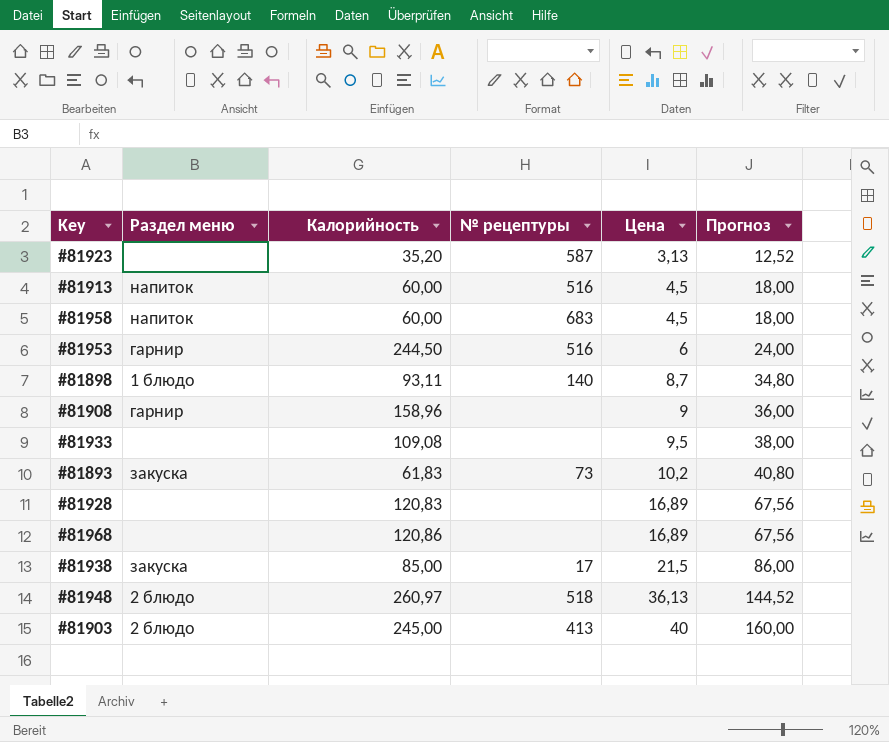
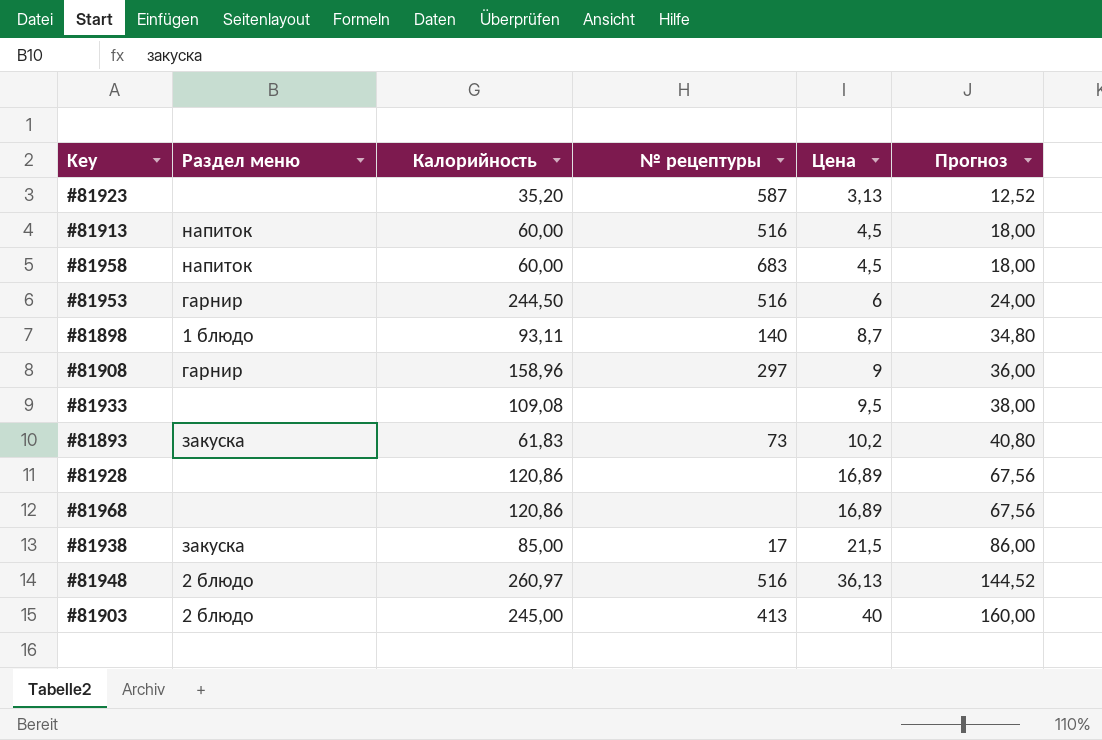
#81908 | № рецептуры: none -> 297
#81928 | Калорийность: 120,83 -> 120,86
#81948 | № рецептуры: 518 -> 516

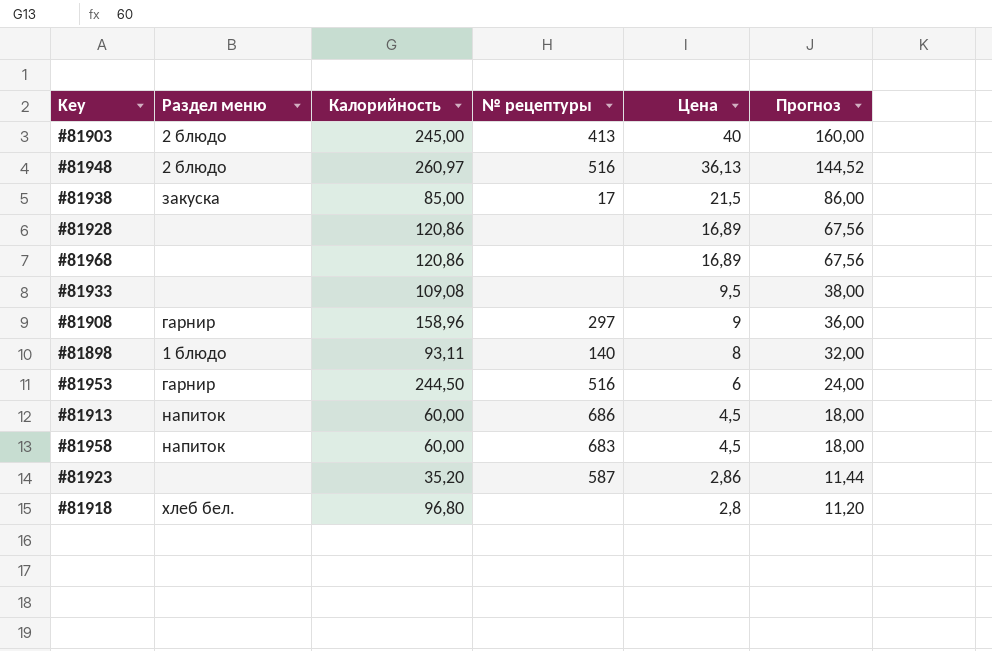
row order: Цена ascending -> Цена descending
row #81893: закуска | 61,83 | 73 | 10,2 | 40,80 -> none
#81898 | Цена: 8,7 -> 8
#81898 | Прогноз: 34,80 -> 32,00
#81913 | № рецептуры: 516 -> 686
#81923 | Цена: 3,13 -> 2,86
#81923 | Прогноз: 12,52 -> 11,44
row #81918: none -> хлеб бел. | 96,80 | none | 2,8 | 11,20

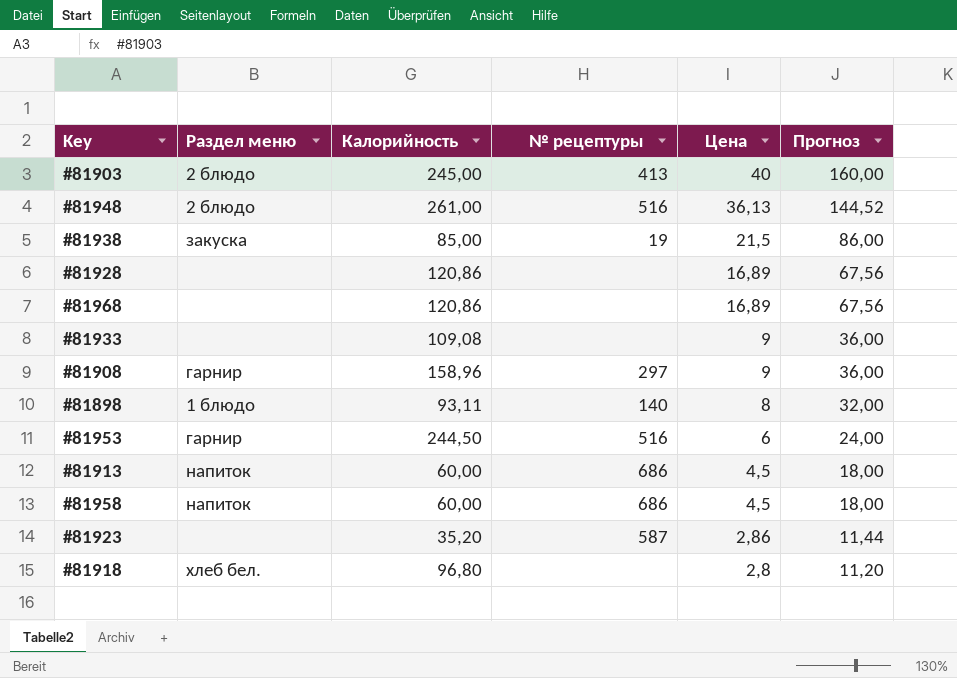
#81948 | Калорийность: 260,97 -> 261,00
#81938 | № рецептуры: 17 -> 19
#81933 | Цена: 9,5 -> 9
#81933 | Прогноз: 38,00 -> 36,00
#81958 | № рецептуры: 683 -> 686

